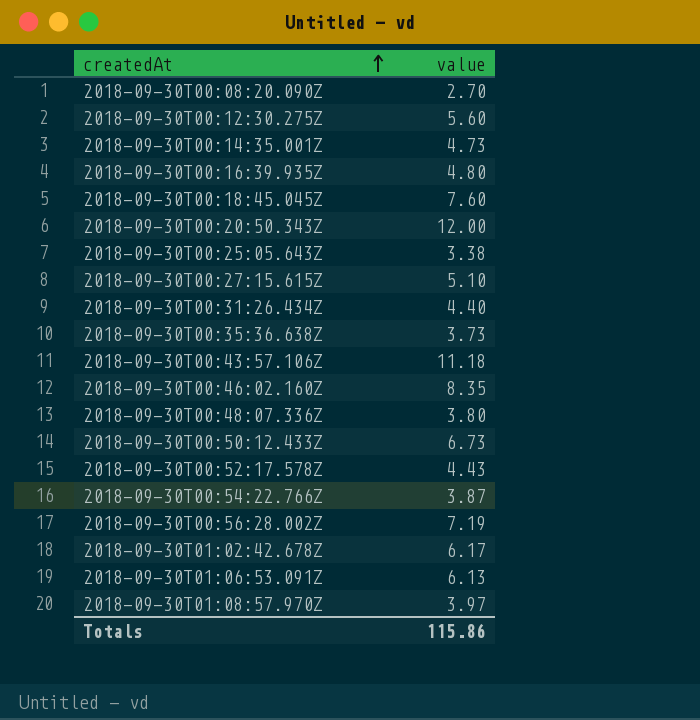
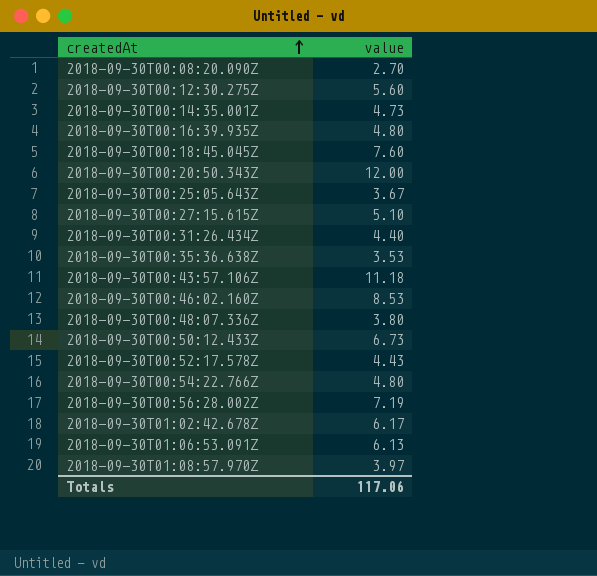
2018-09-30T00:25:05.643Z | value: 3.38 -> 3.67
2018-09-30T00:35:36.638Z | value: 3.73 -> 3.53
2018-09-30T00:46:02.160Z | value: 8.35 -> 8.53
2018-09-30T00:54:22.766Z | value: 3.87 -> 4.80
Totals | value: 115.86 -> 117.06

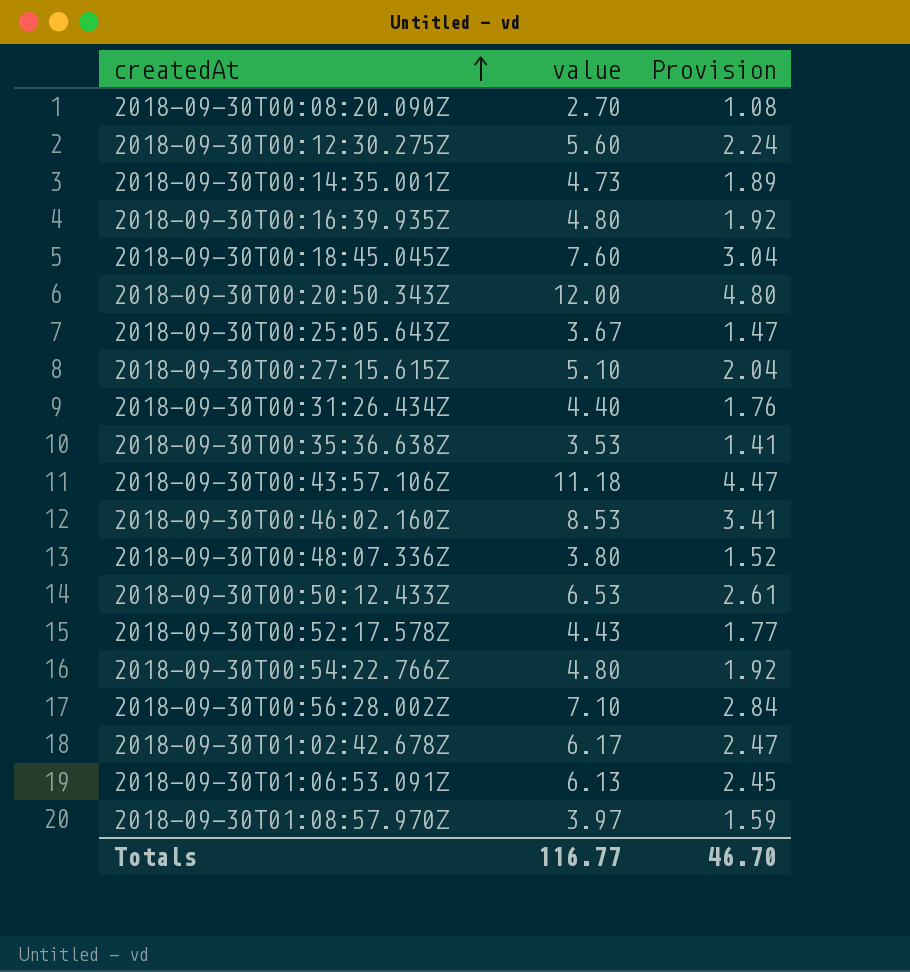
column Provision | formula: none -> [value] * 0.4
2018-09-30T00:50:12.433Z | value: 6.73 -> 6.53
2018-09-30T00:56:28.002Z | value: 7.19 -> 7.10
Totals | value: 117.06 -> 116.77

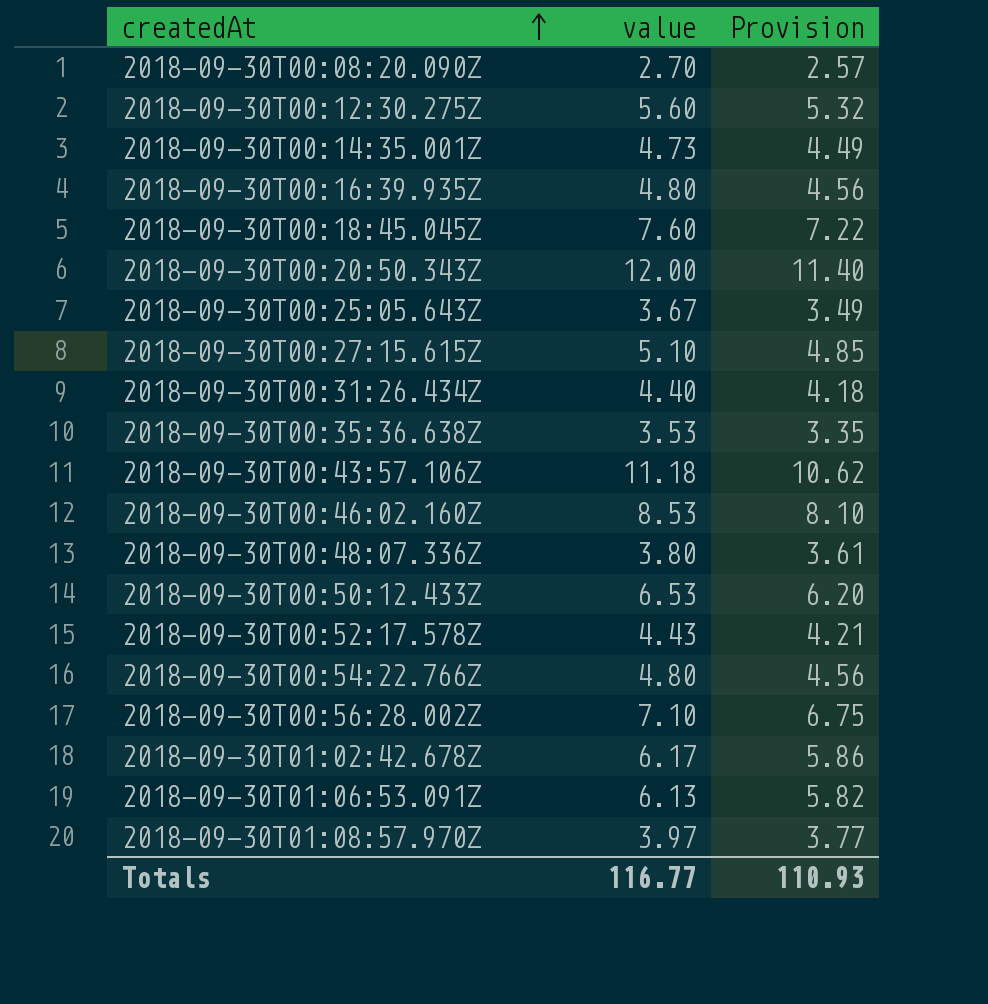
column Provision | formula: [value] * 0.4 -> [value] * 0.95
Totals | Provision: 46.70 -> 110.93

